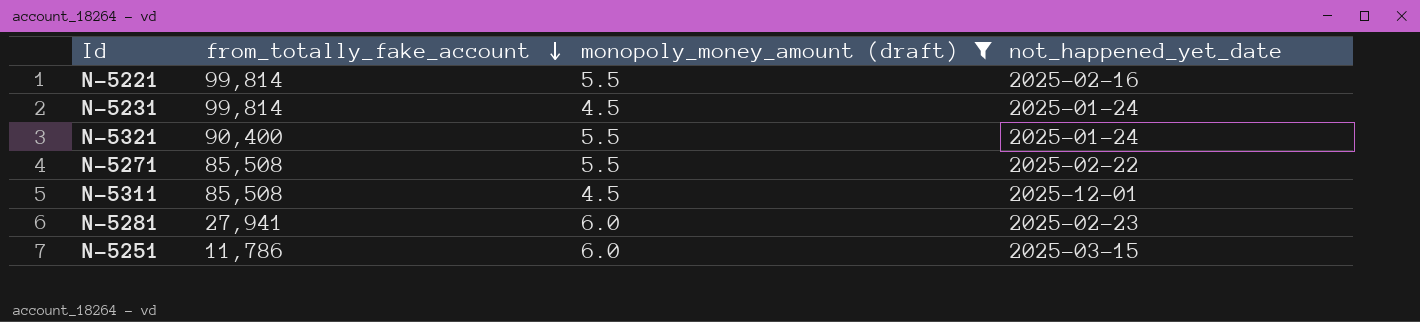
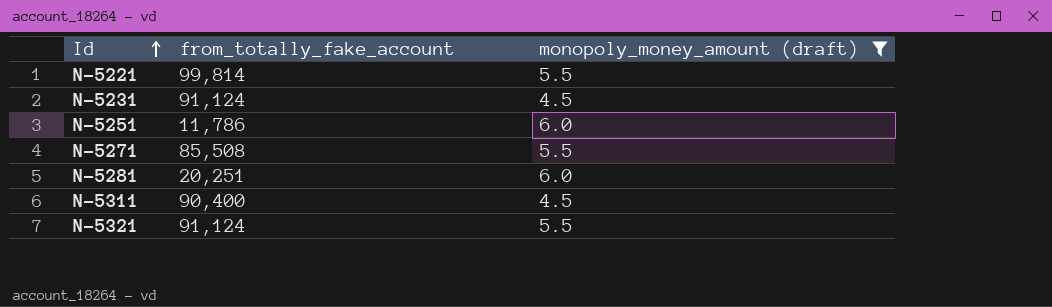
row order: from_totally_fake_account descending -> Id ascending
column not_happened_yet_date | position: 4 -> none
N-5231 | from_totally_fake_account: 99,814 -> 91,124
N-5281 | from_totally_fake_account: 27,941 -> 20,251
N-5311 | from_totally_fake_account: 85,508 -> 90,400
N-5321 | from_totally_fake_account: 90,400 -> 91,124

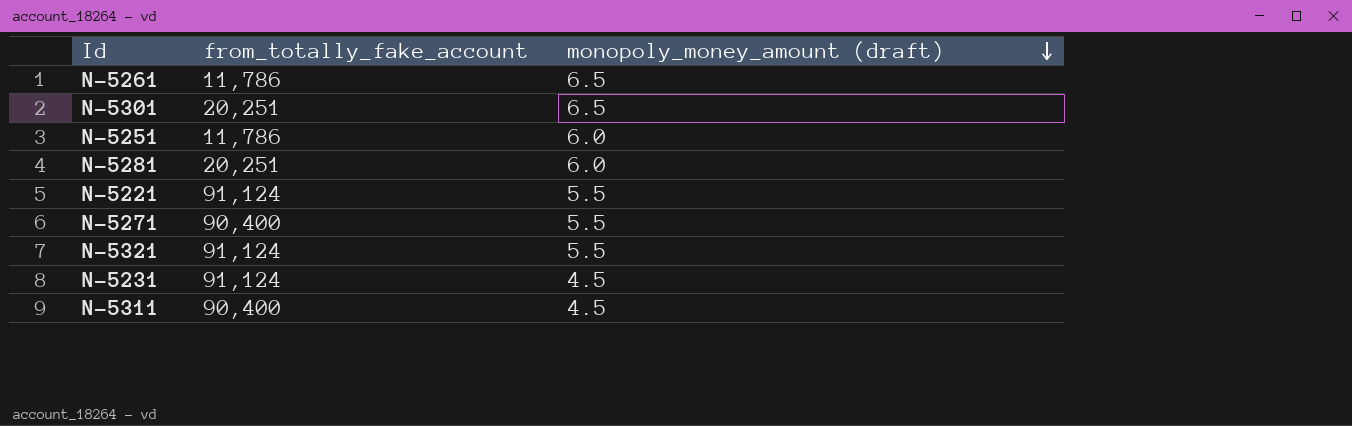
filter: monopoly_money_amount (draft) != 6.5 -> none
row order: Id ascending -> monopoly_money_amount (draft) descending
N-5221 | from_totally_fake_account: 99,814 -> 91,124
N-5271 | from_totally_fake_account: 85,508 -> 90,400

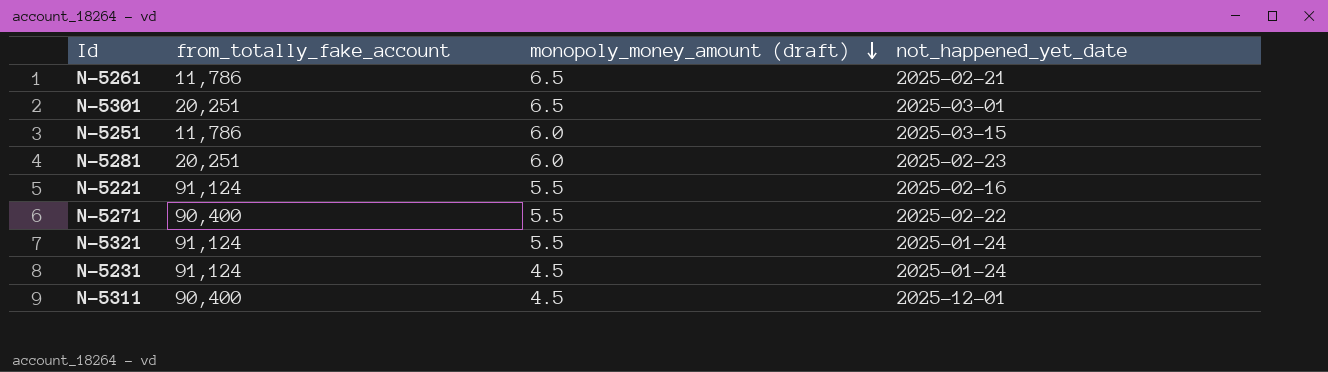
column not_happened_yet_date | position: none -> 4

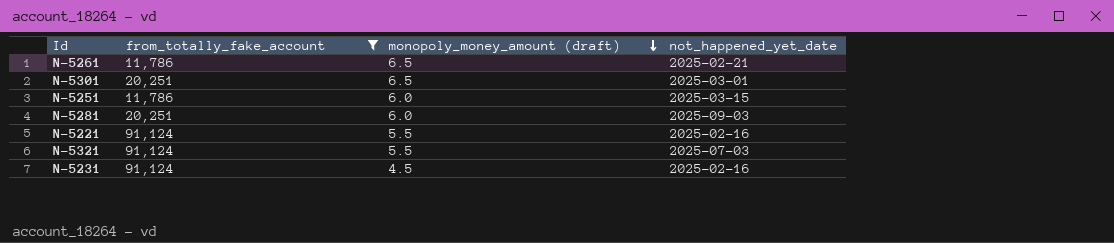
filter: none -> from_totally_fake_account != 90,400
N-5281 | not_happened_yet_date: 2025-02-23 -> 2025-09-03
N-5321 | not_happened_yet_date: 2025-01-24 -> 2025-07-03
N-5231 | not_happened_yet_date: 2025-01-24 -> 2025-02-16

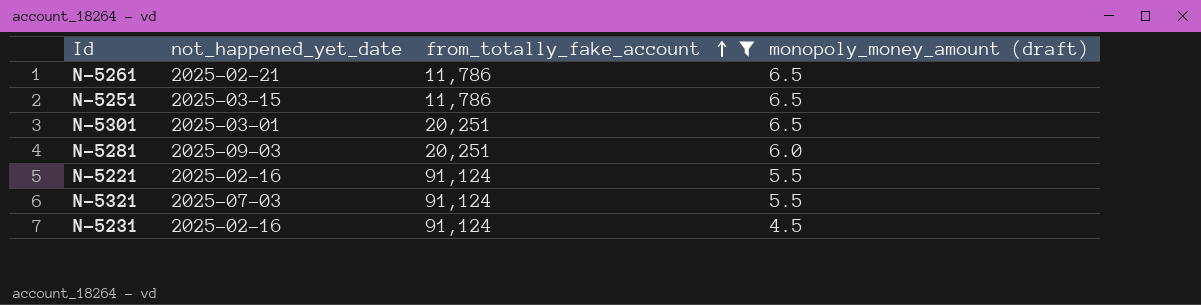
row order: monopoly_money_amount (draft) descending -> from_totally_fake_account ascending
column not_happened_yet_date | position: 4 -> 2
N-5251 | monopoly_money_amount (draft): 6.0 -> 6.5

